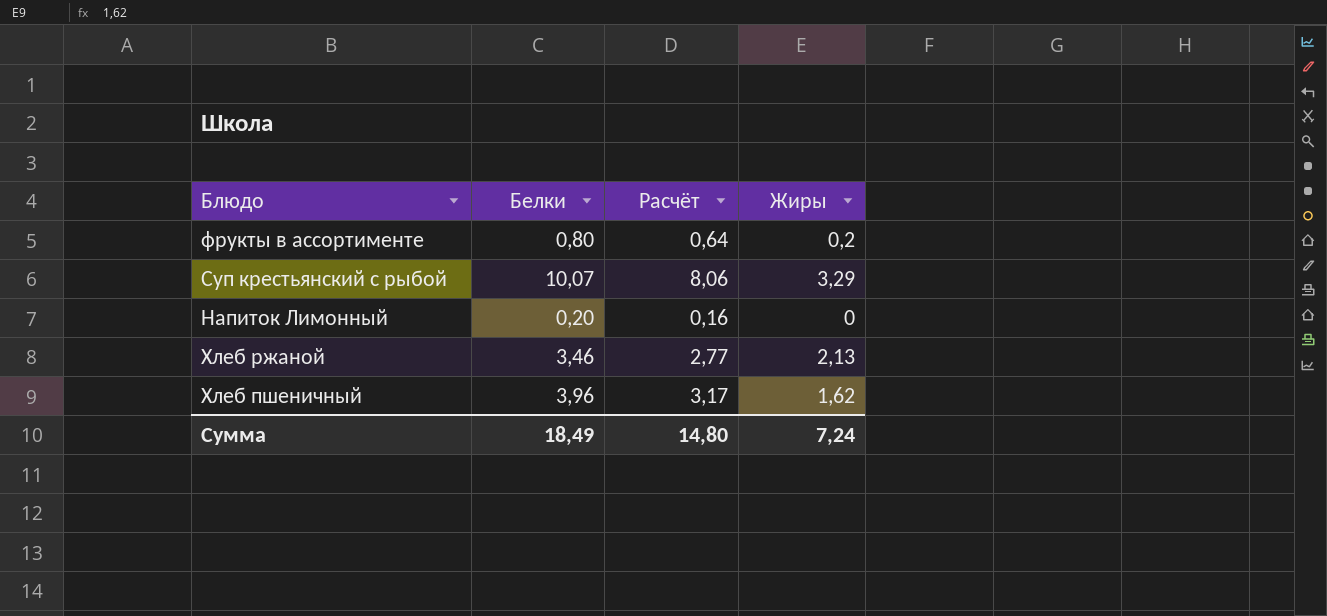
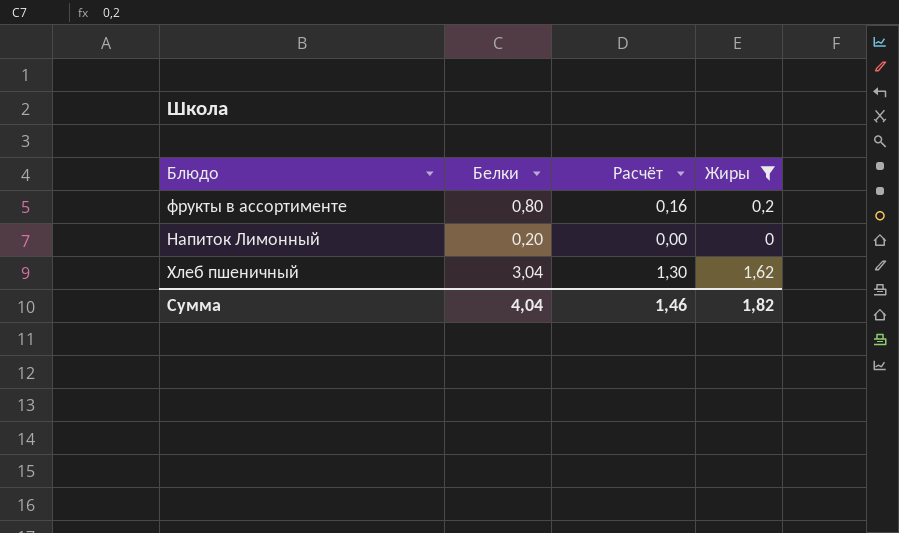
filter: none -> Жиры <= 1,62
column Расчёт | formula: [Белки] * 0,8 -> [Жиры] * 0,8
Хлеб пшеничный | Белки: 3,96 -> 3,04
Сумма | Белки: 18,49 -> 4,04
Сумма | Расчёт: 14,80 -> 1,46
Сумма | Жиры: 7,24 -> 1,82

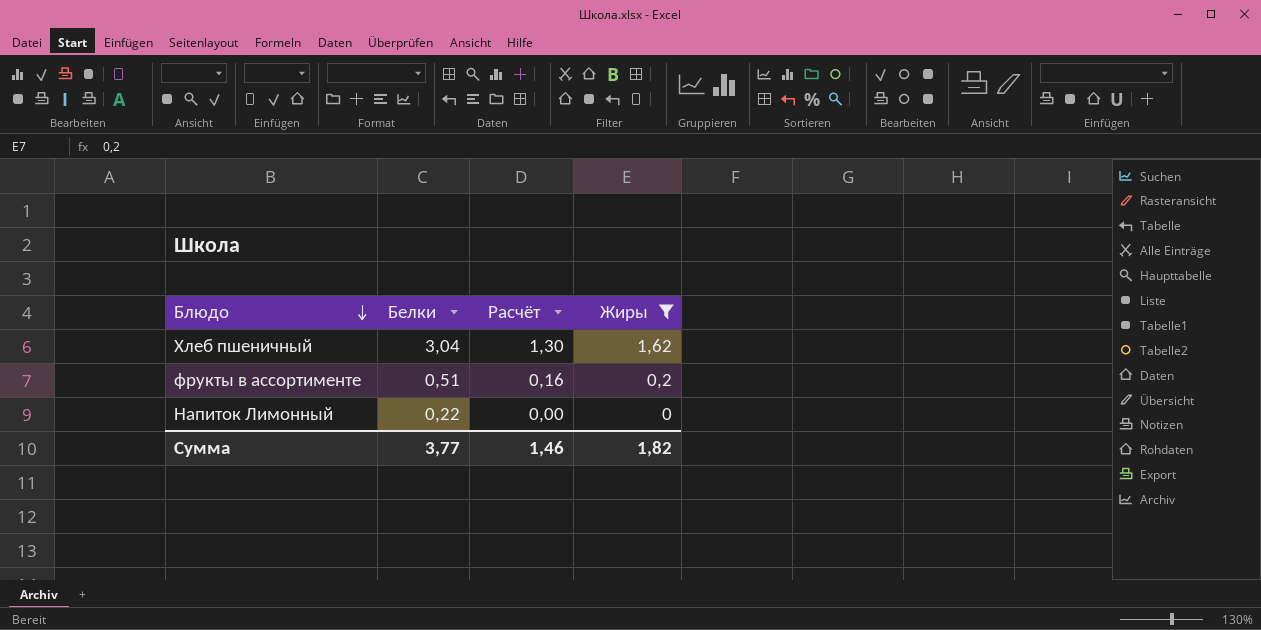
row order: none -> Блюдо descending
фрукты в ассортименте | Белки: 0,80 -> 0,51
Напиток Лимонный | Белки: 0,20 -> 0,22
Сумма | Белки: 4,04 -> 3,77

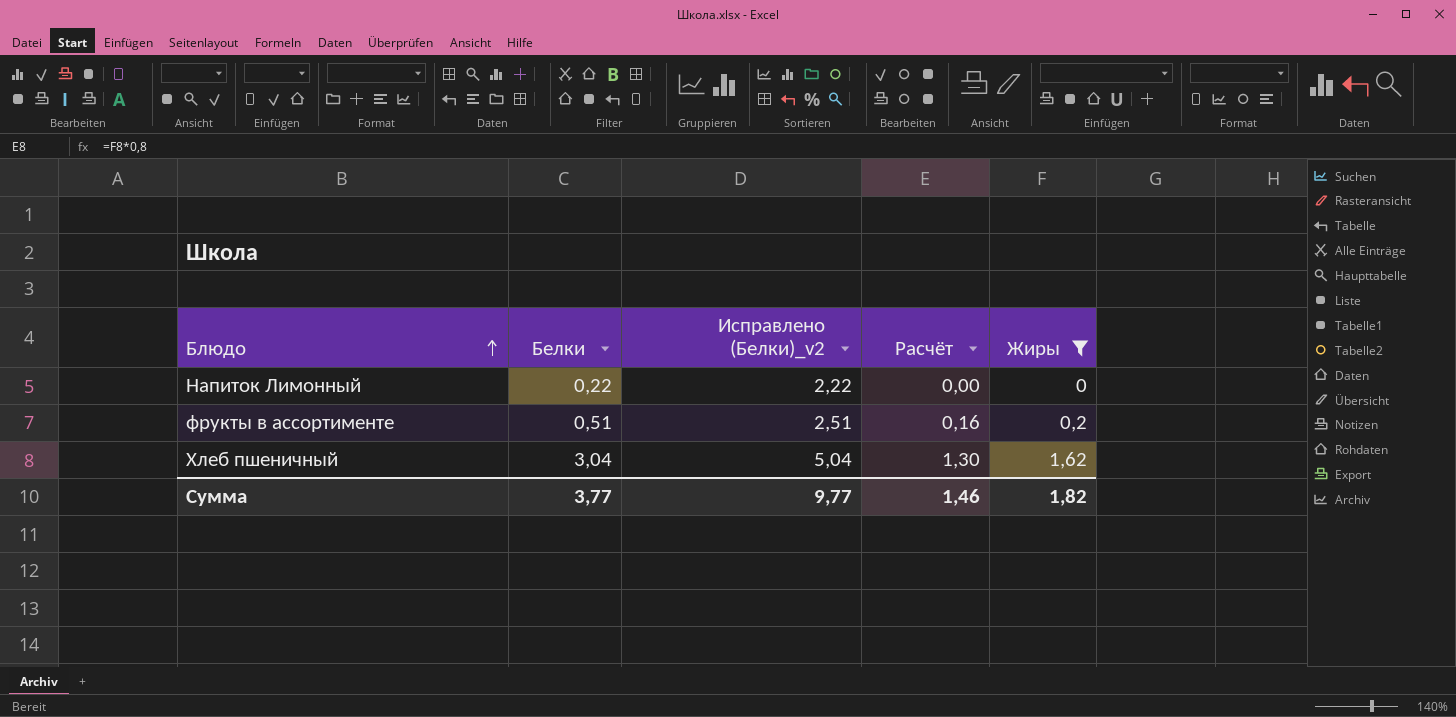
row order: Блюдо descending -> Блюдо ascending
column Исправлено (Белки)_v2 | formula: none -> [Белки] + 2

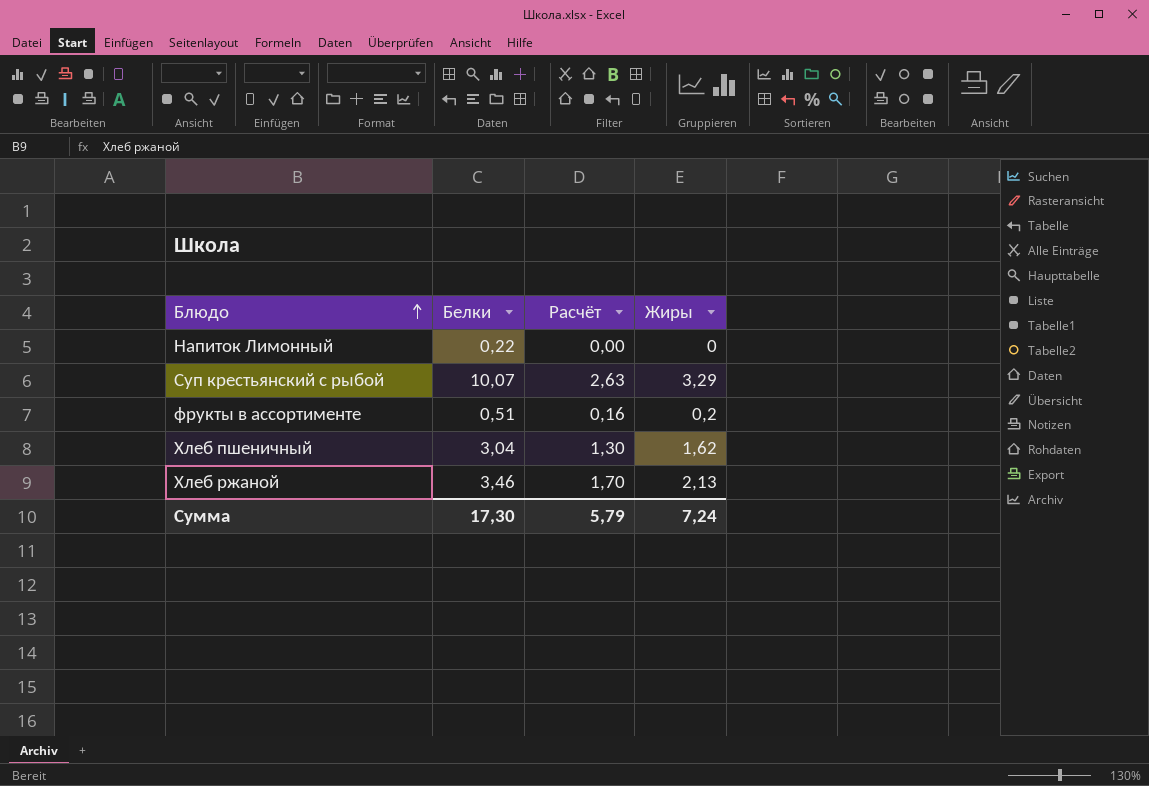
filter: Жиры <= 1,62 -> none
column Исправлено (Белки)_v2 | formula: [Белки] + 2 -> none
Сумма | Белки: 3,77 -> 17,30
Сумма | Расчёт: 1,46 -> 5,79
Сумма | Жиры: 1,82 -> 7,24

